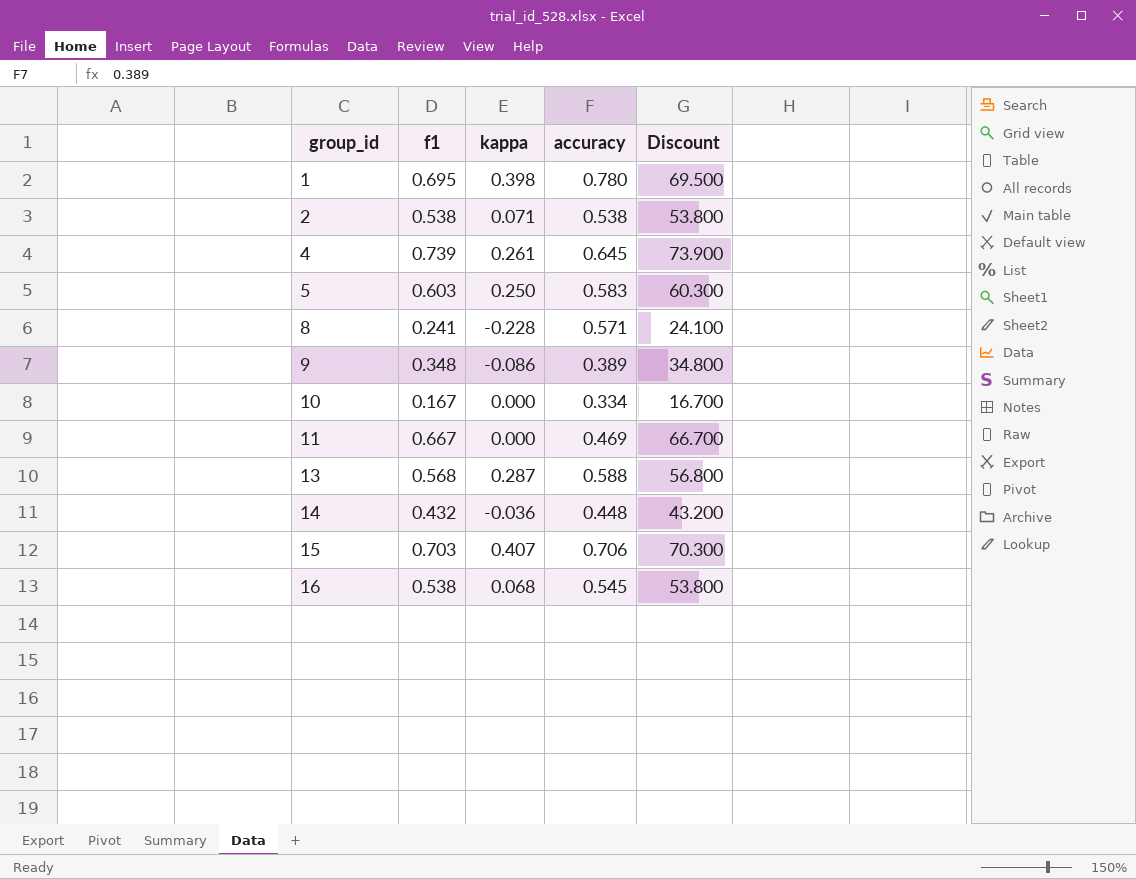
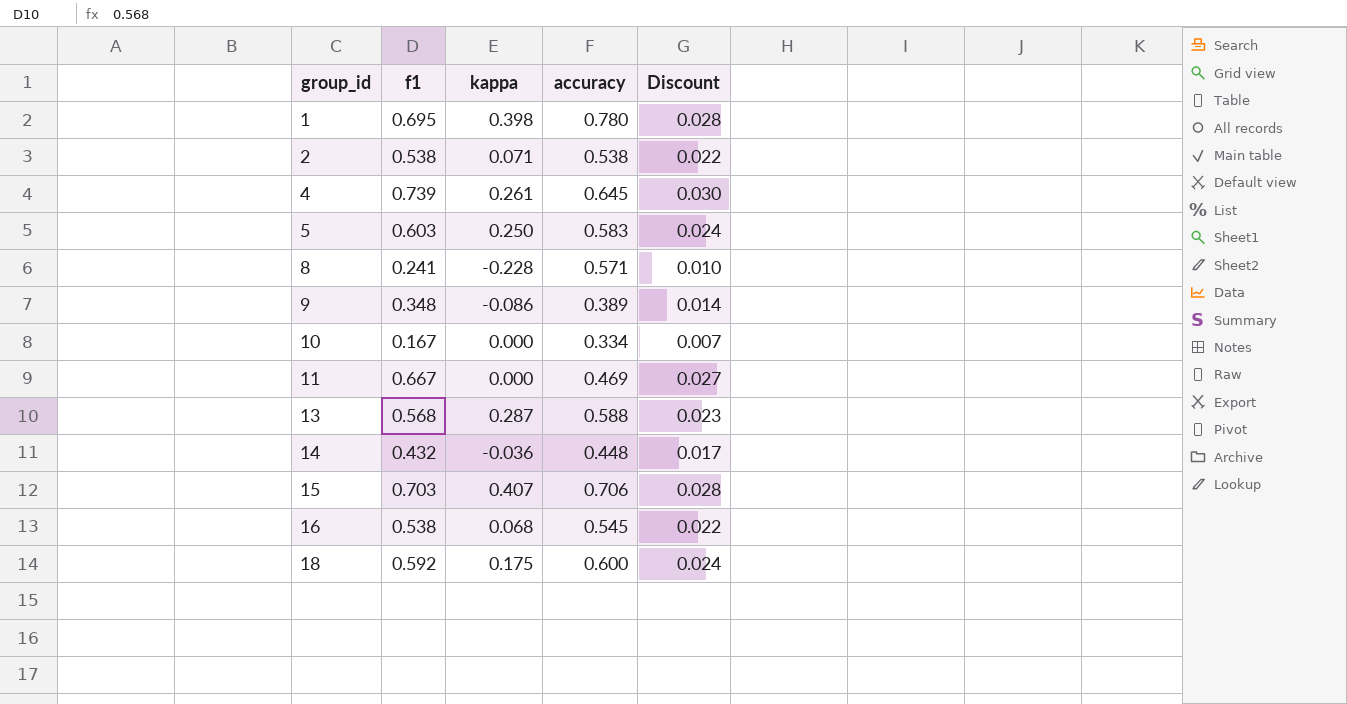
column Discount | formula: [f1] * 100 -> [f1] * 0.04
row 18: none -> 0.592 | 0.175 | 0.600 | 0.024

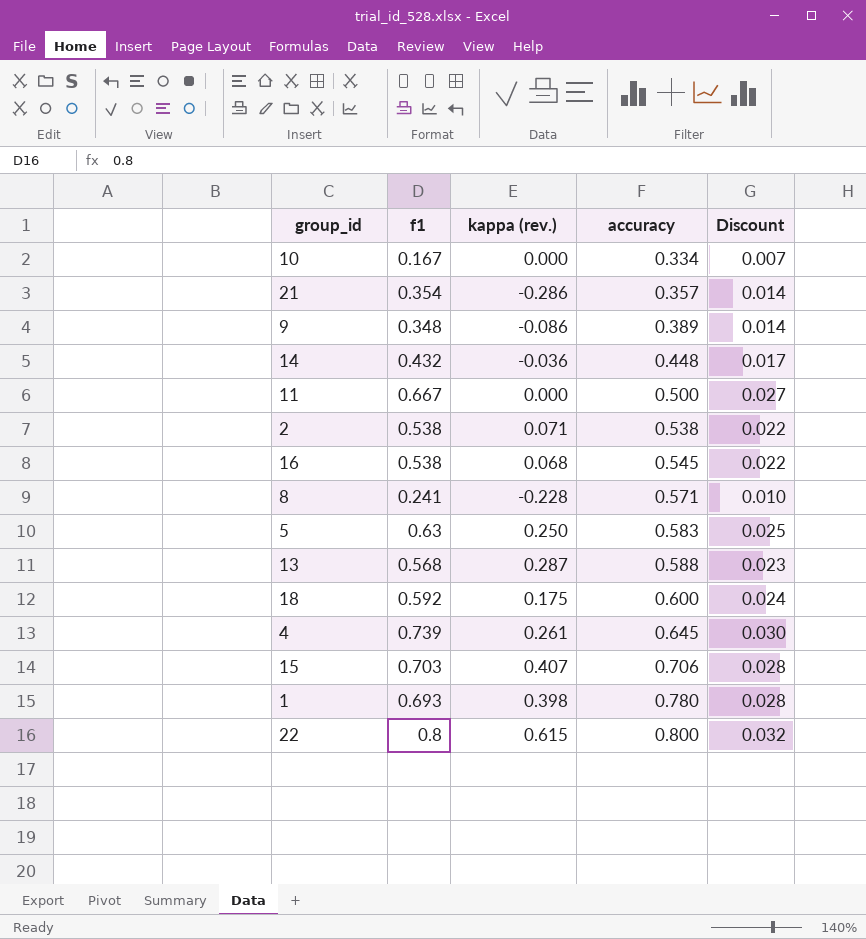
row order: group_id ascending -> accuracy ascending
column name: kappa -> kappa (rev.)
row 21: none -> 0.354 | -0.286 | 0.357 | 0.014
11 | accuracy: 0.469 -> 0.500
5 | f1: 0.603 -> 0.63
5 | Discount: 0.024 -> 0.025
1 | f1: 0.695 -> 0.693
row 22: none -> 0.8 | 0.615 | 0.800 | 0.032

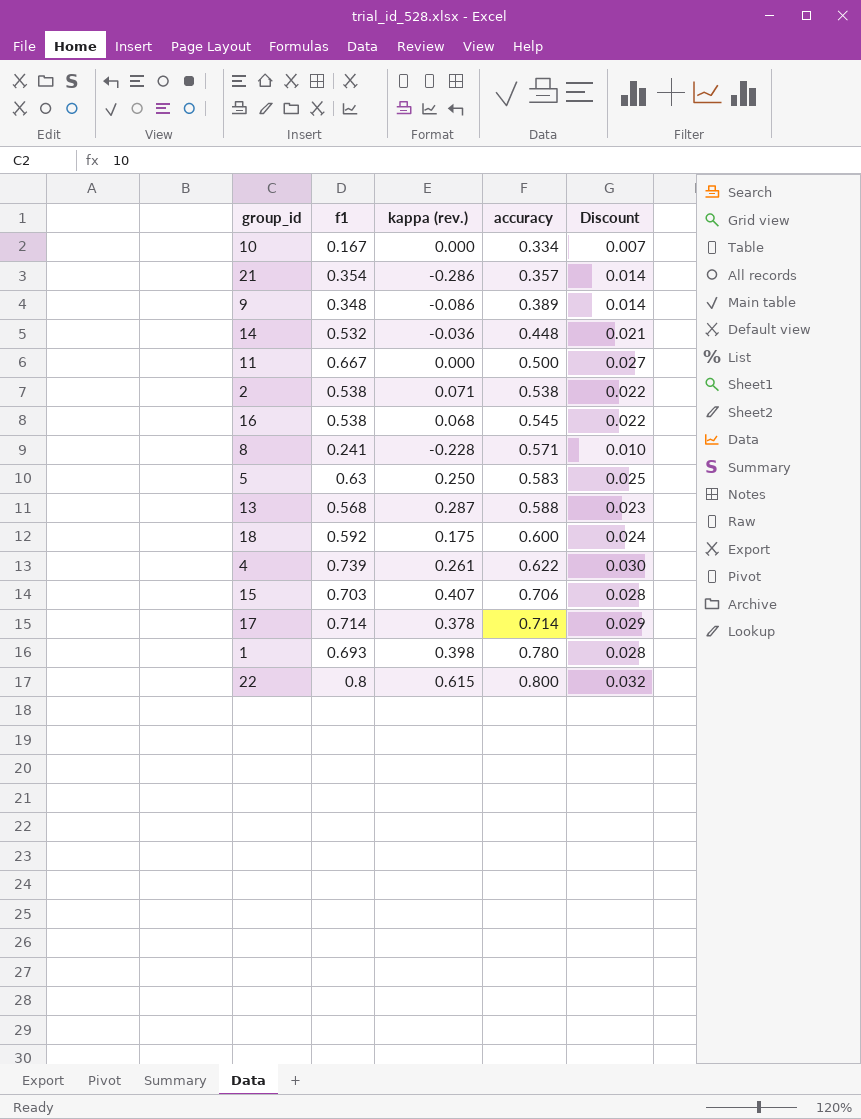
14 | f1: 0.432 -> 0.532
14 | Discount: 0.017 -> 0.021
4 | accuracy: 0.645 -> 0.622
row 17: none -> 0.714 | 0.378 | 0.714 | 0.029

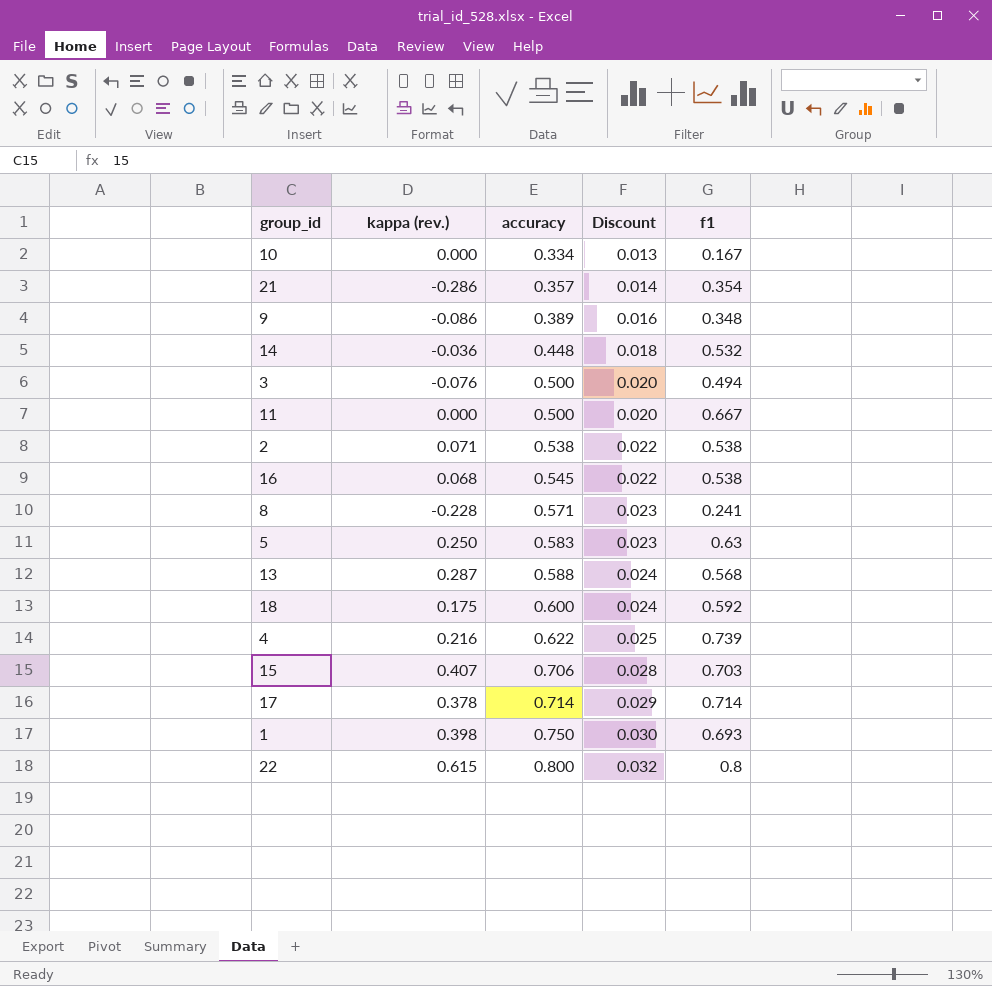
column Discount | formula: [f1] * 0.04 -> [accuracy] * 0.04
column f1 | position: 2 -> 5
row 3: none -> -0.076 | 0.500 | 0.020 | 0.494
4 | kappa (rev.): 0.261 -> 0.216
1 | accuracy: 0.780 -> 0.750

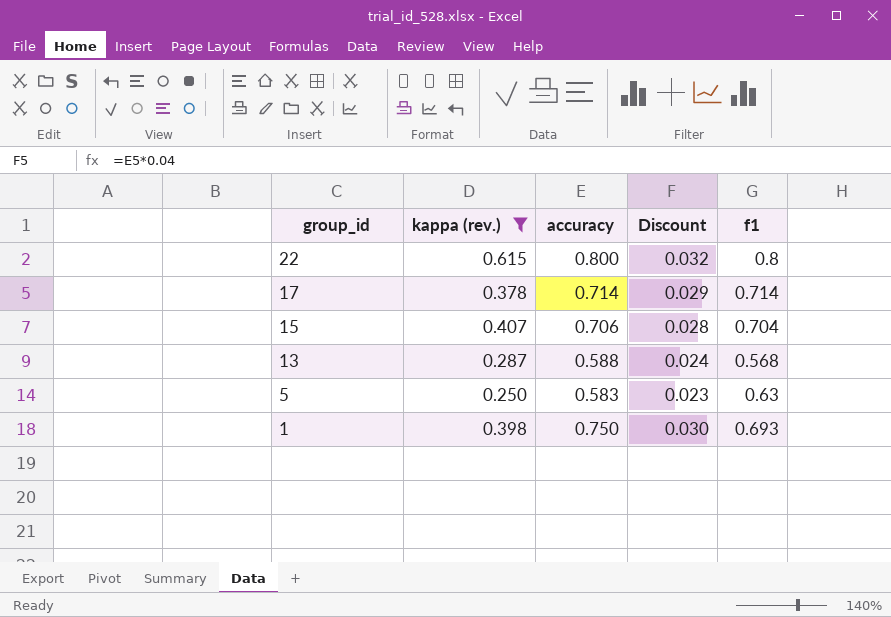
filter: none -> kappa (rev.) >= 0.250
row order: accuracy ascending -> group_id descending
15 | f1: 0.703 -> 0.704

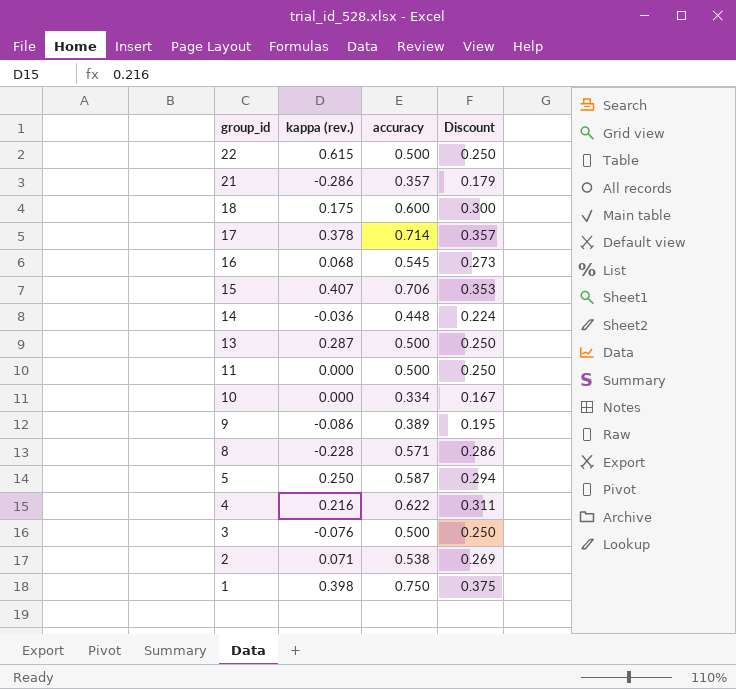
filter: kappa (rev.) >= 0.250 -> none
column f1 | position: 5 -> none
column Discount | formula: [accuracy] * 0.04 -> [accuracy] * 0.5
22 | accuracy: 0.800 -> 0.500
13 | accuracy: 0.588 -> 0.500
5 | accuracy: 0.583 -> 0.587

